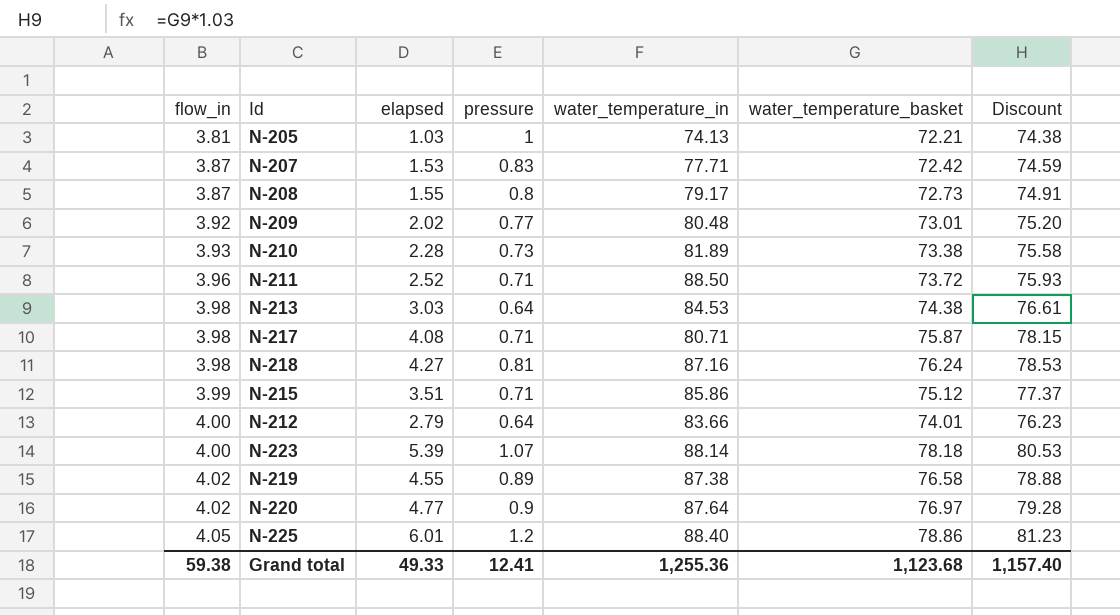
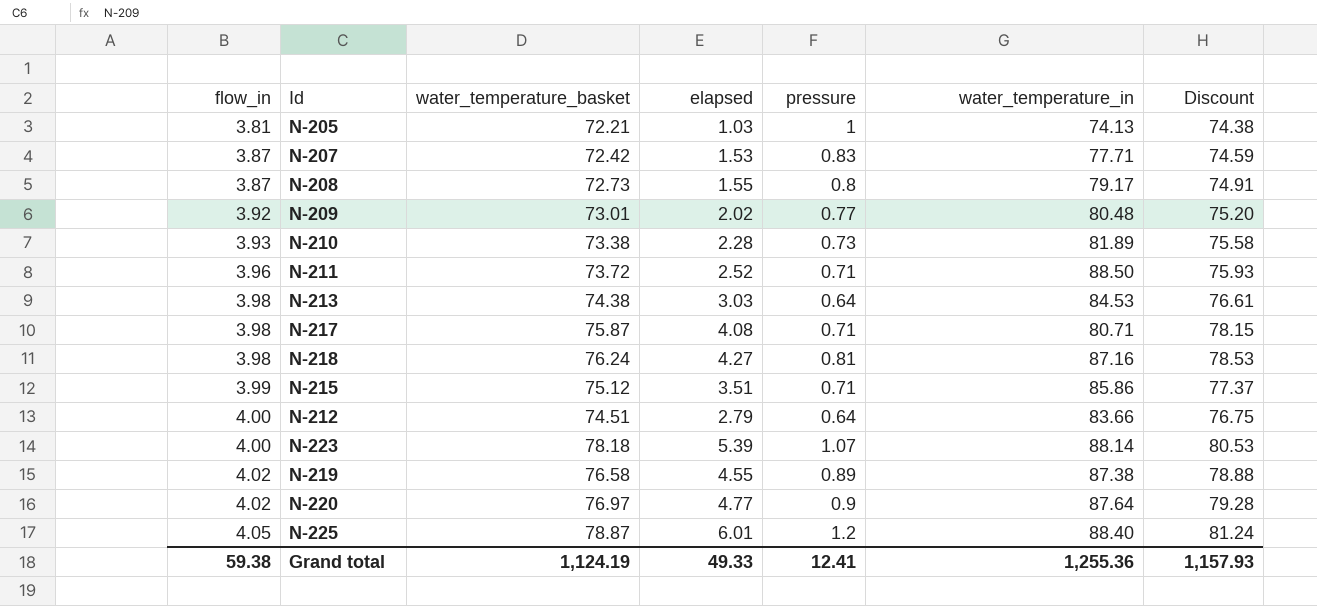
column water_temperature_basket | position: 6 -> 3
N-212 | water_temperature_basket: 74.01 -> 74.51
N-212 | Discount: 76.23 -> 76.75
N-225 | water_temperature_basket: 78.86 -> 78.87
N-225 | Discount: 81.23 -> 81.24
Grand total | water_temperature_basket: 1,123.68 -> 1,124.19
Grand total | Discount: 1,157.40 -> 1,157.93

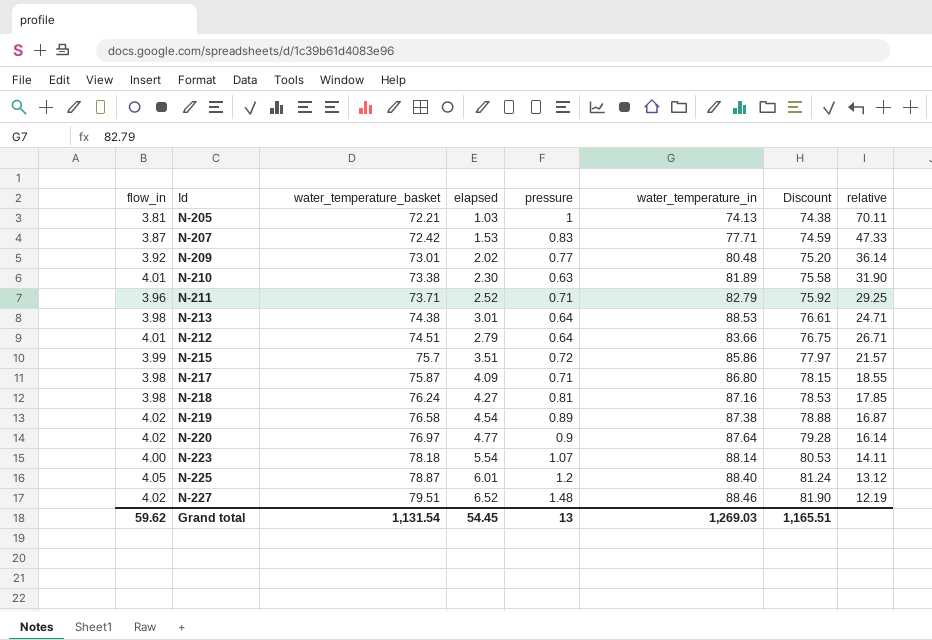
row order: flow_in ascending -> water_temperature_basket ascending
column relative | formula: none -> [water_temperature_basket] / [elapsed]
row N-208: 3.87 | 72.73 | 1.55 | 0.8 | 79.17 | 74.91 -> none
N-210 | flow_in: 3.93 -> 4.01
N-210 | elapsed: 2.28 -> 2.30
N-210 | pressure: 0.73 -> 0.63
N-211 | water_temperature_basket: 73.72 -> 73.71
N-211 | water_temperature_in: 88.50 -> 82.79
N-211 | Discount: 75.93 -> 75.92
N-213 | elapsed: 3.03 -> 3.01
N-213 | water_temperature_in: 84.53 -> 88.53
N-212 | flow_in: 4.00 -> 4.01
N-215 | water_temperature_basket: 75.12 -> 75.7
N-215 | pressure: 0.71 -> 0.72
N-215 | Discount: 77.37 -> 77.97
N-217 | elapsed: 4.08 -> 4.09
N-217 | water_temperature_in: 80.71 -> 86.80
N-219 | elapsed: 4.55 -> 4.54
N-223 | elapsed: 5.39 -> 5.54
row N-227: none -> 4.02 | 79.51 | 6.52 | 1.48 | 88.46 | 81.90 | 12.19
Grand total | flow_in: 59.38 -> 59.62
Grand total | water_temperature_basket: 1,124.19 -> 1,131.54
Grand total | elapsed: 49.33 -> 54.45
Grand total | pressure: 12.41 -> 13
Grand total | water_temperature_in: 1,255.36 -> 1,269.03
Grand total | Discount: 1,157.93 -> 1,165.51

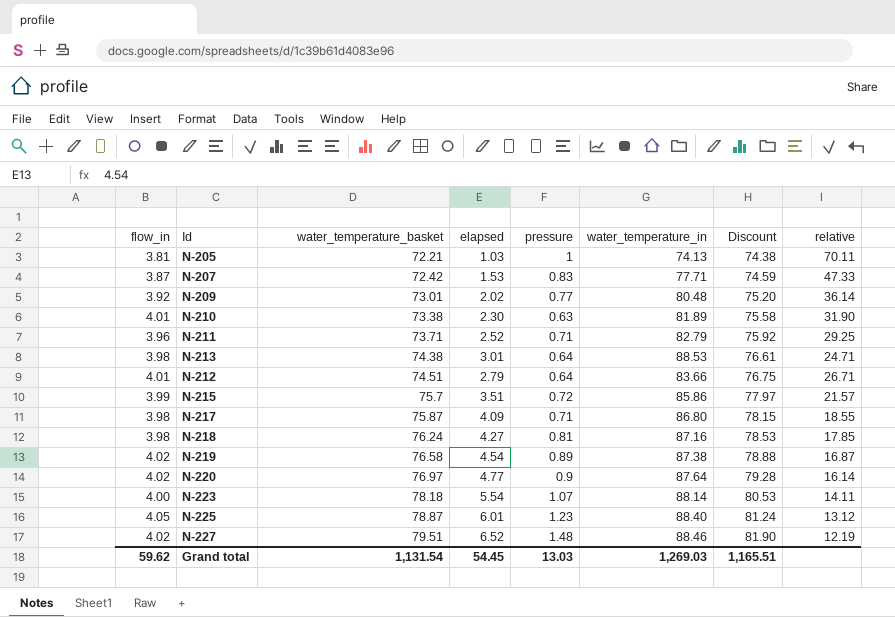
N-225 | pressure: 1.2 -> 1.23
Grand total | pressure: 13 -> 13.03

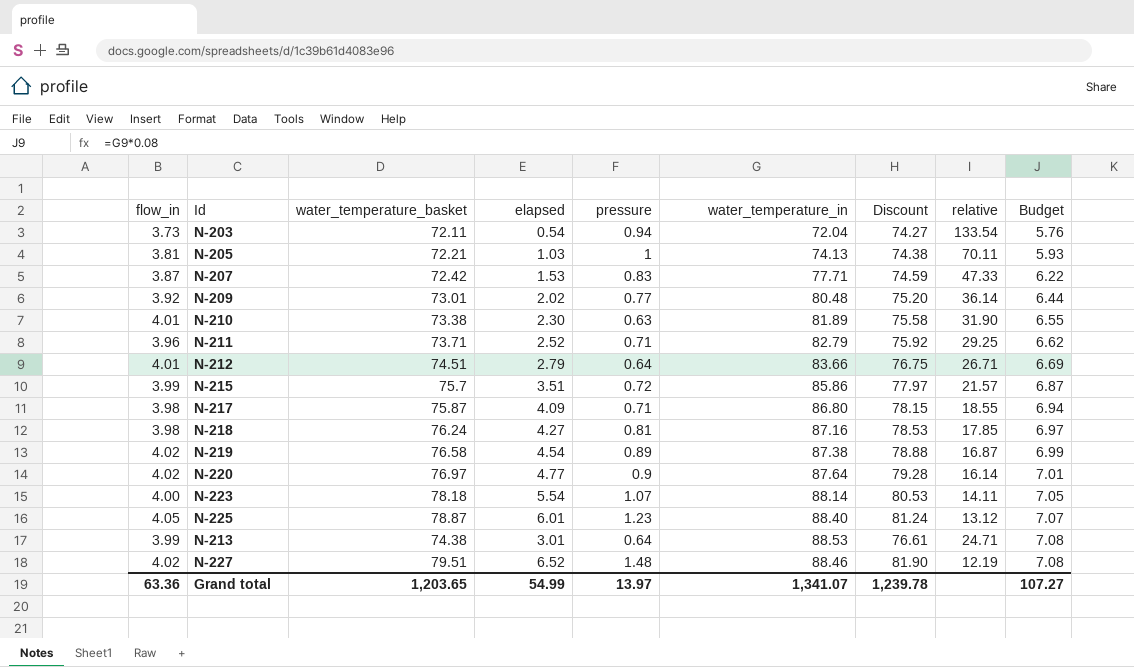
row order: water_temperature_basket ascending -> Budget ascending
column Budget | formula: none -> [water_temperature_in] * 0.08
row N-203: none -> 3.73 | 72.11 | 0.54 | 0.94 | 72.04 | 74.27 | 133.54 | 5.76
N-213 | flow_in: 3.98 -> 3.99
Grand total | flow_in: 59.62 -> 63.36
Grand total | water_temperature_basket: 1,131.54 -> 1,203.65
Grand total | elapsed: 54.45 -> 54.99
Grand total | pressure: 13.03 -> 13.97
Grand total | water_temperature_in: 1,269.03 -> 1,341.07
Grand total | Discount: 1,165.51 -> 1,239.78

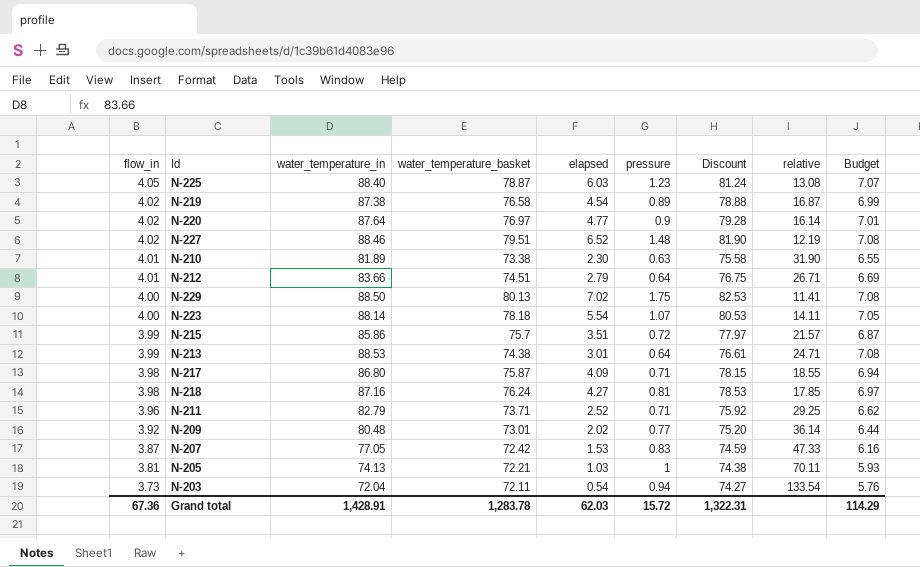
row order: Budget ascending -> flow_in descending
column water_temperature_in | position: 6 -> 3
N-225 | elapsed: 6.01 -> 6.03
N-225 | relative: 13.12 -> 13.08
row N-229: none -> 4.00 | 88.50 | 80.13 | 7.02 | 1.75 | 82.53 | 11.41 | 7.08
N-207 | water_temperature_in: 77.71 -> 77.05
N-207 | Budget: 6.22 -> 6.16
Grand total | flow_in: 63.36 -> 67.36
Grand total | water_temperature_in: 1,341.07 -> 1,428.91
Grand total | water_temperature_basket: 1,203.65 -> 1,283.78
Grand total | elapsed: 54.99 -> 62.03
Grand total | pressure: 13.97 -> 15.72
Grand total | Discount: 1,239.78 -> 1,322.31
Grand total | Budget: 107.27 -> 114.29

